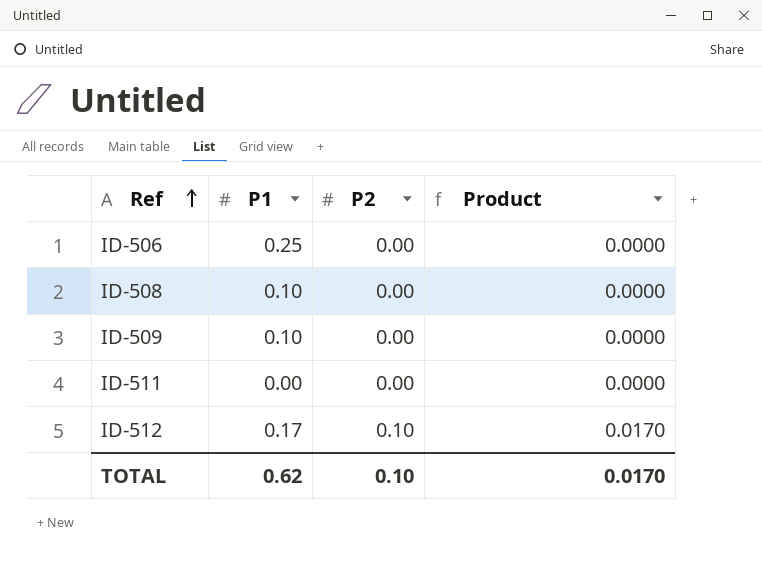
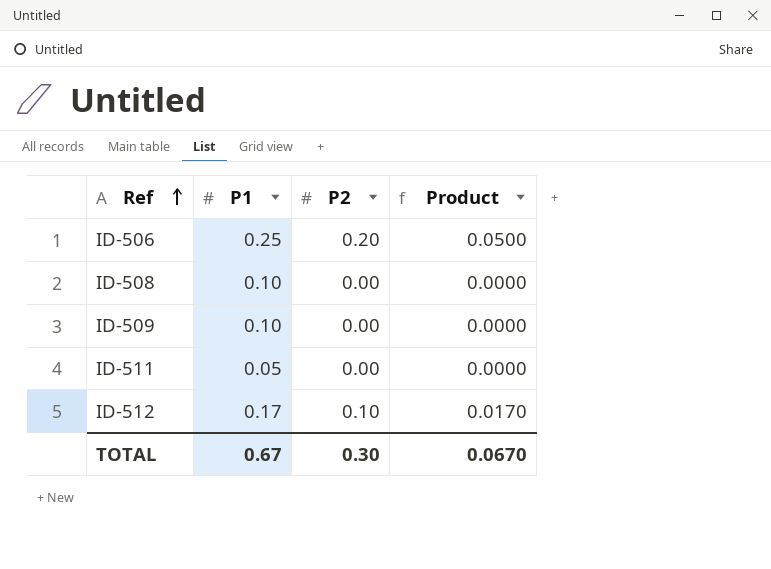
ID-506 | P2: 0.00 -> 0.20
ID-506 | Product: 0.0000 -> 0.0500
ID-511 | P1: 0.00 -> 0.05
TOTAL | P1: 0.62 -> 0.67
TOTAL | P2: 0.10 -> 0.30
TOTAL | Product: 0.0170 -> 0.0670

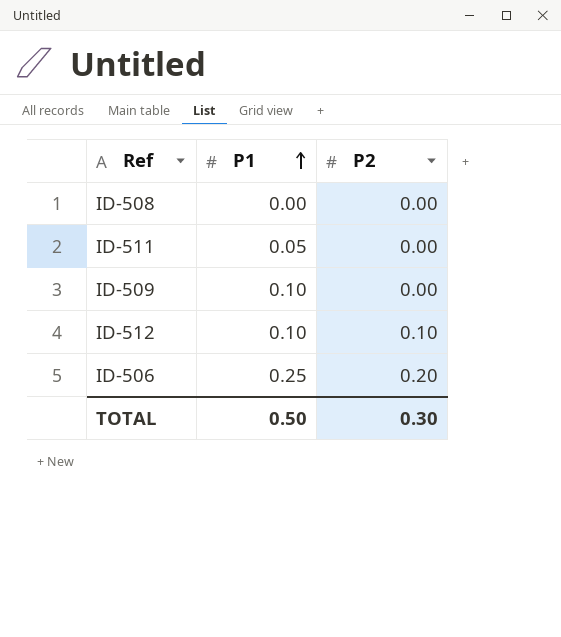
row order: Ref ascending -> P1 ascending
column Product | formula: [P1] * [P2] -> none
ID-508 | P1: 0.10 -> 0.00
ID-512 | P1: 0.17 -> 0.10
TOTAL | P1: 0.67 -> 0.50

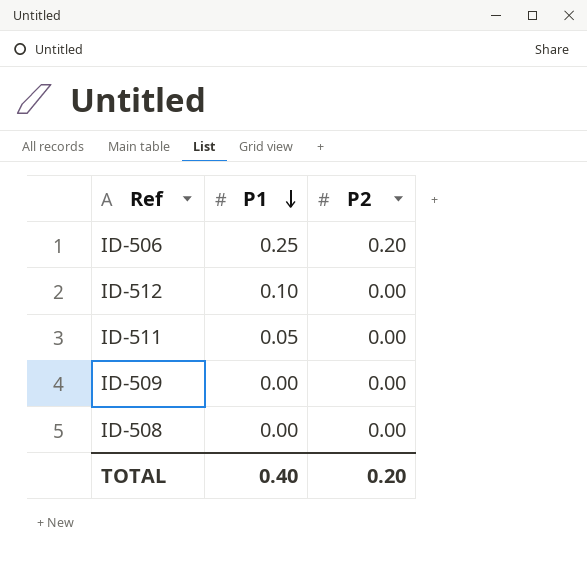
row order: P1 ascending -> P1 descending
ID-512 | P2: 0.10 -> 0.00
ID-509 | P1: 0.10 -> 0.00
TOTAL | P1: 0.50 -> 0.40
TOTAL | P2: 0.30 -> 0.20

